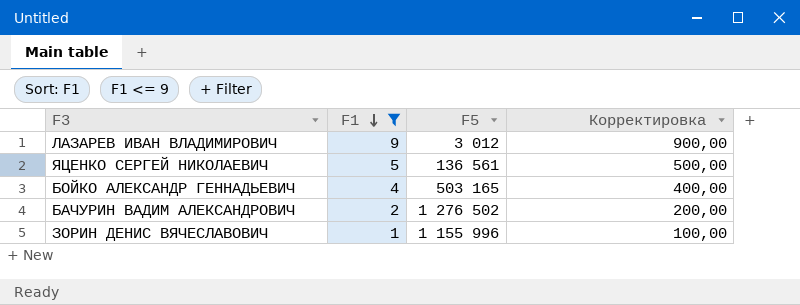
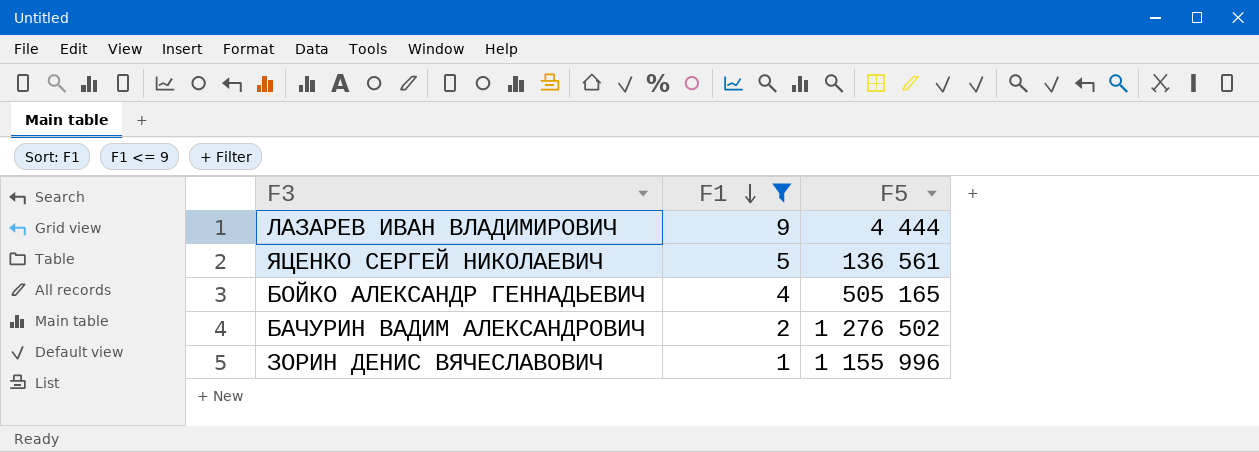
column Корректировка | formula: [F1] * 100 -> none
ЛАЗАРЕВ ИВАН ВЛАДИМИРОВИЧ | F5: 3 012 -> 4 444
БОЙКО АЛЕКСАНДР ГЕННАДЬЕВИЧ | F5: 503 165 -> 505 165

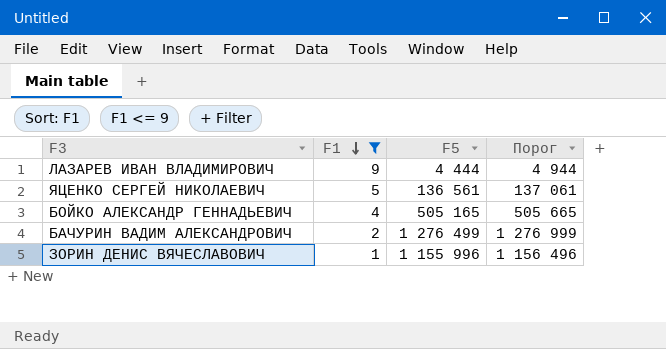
column Порог | formula: none -> [F5] + 500
БАЧУРИН ВАДИМ АЛЕКСАНДРОВИЧ | F5: 1 276 502 -> 1 276 499

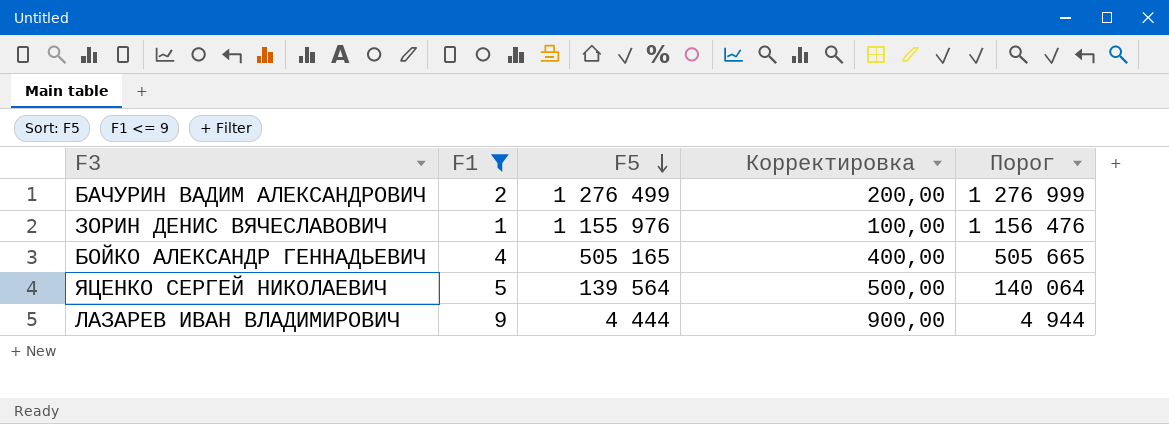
row order: F1 descending -> F5 descending
column Корректировка | formula: none -> [F1] * 100
ЗОРИН ДЕНИС ВЯЧЕСЛАВОВИЧ | F5: 1 155 996 -> 1 155 976
ЗОРИН ДЕНИС ВЯЧЕСЛАВОВИЧ | Порог: 1 156 496 -> 1 156 476
ЯЦЕНКО СЕРГЕЙ НИКОЛАЕВИЧ | F5: 136 561 -> 139 564
ЯЦЕНКО СЕРГЕЙ НИКОЛАЕВИЧ | Порог: 137 061 -> 140 064

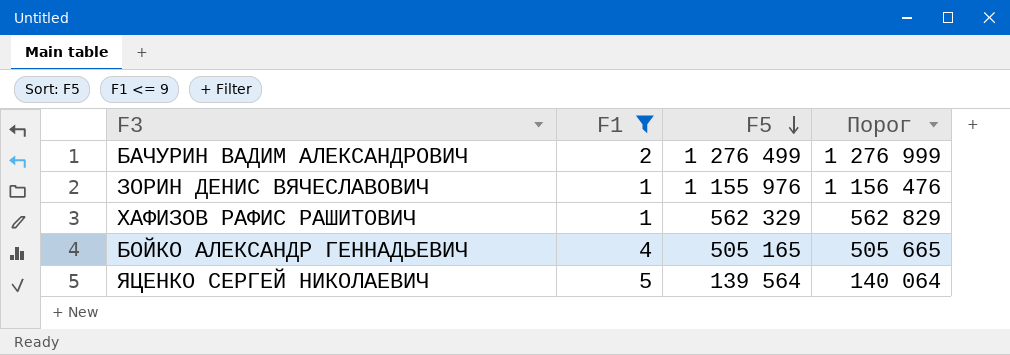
column Корректировка | formula: [F1] * 100 -> none
row ЛАЗАРЕВ ИВАН ВЛАДИМИРОВИЧ: 9 | 4 444 | 900,00 | 4 944 -> none
row ХАФИЗОВ РАФИС РАШИТОВИЧ: none -> 1 | 562 329 | 562 829

